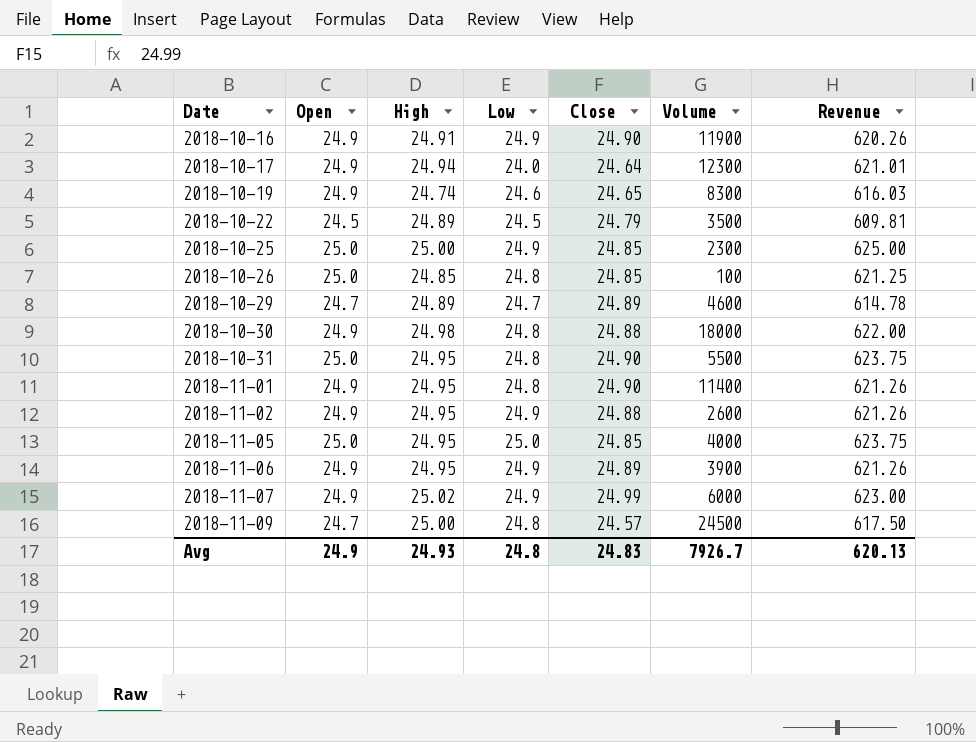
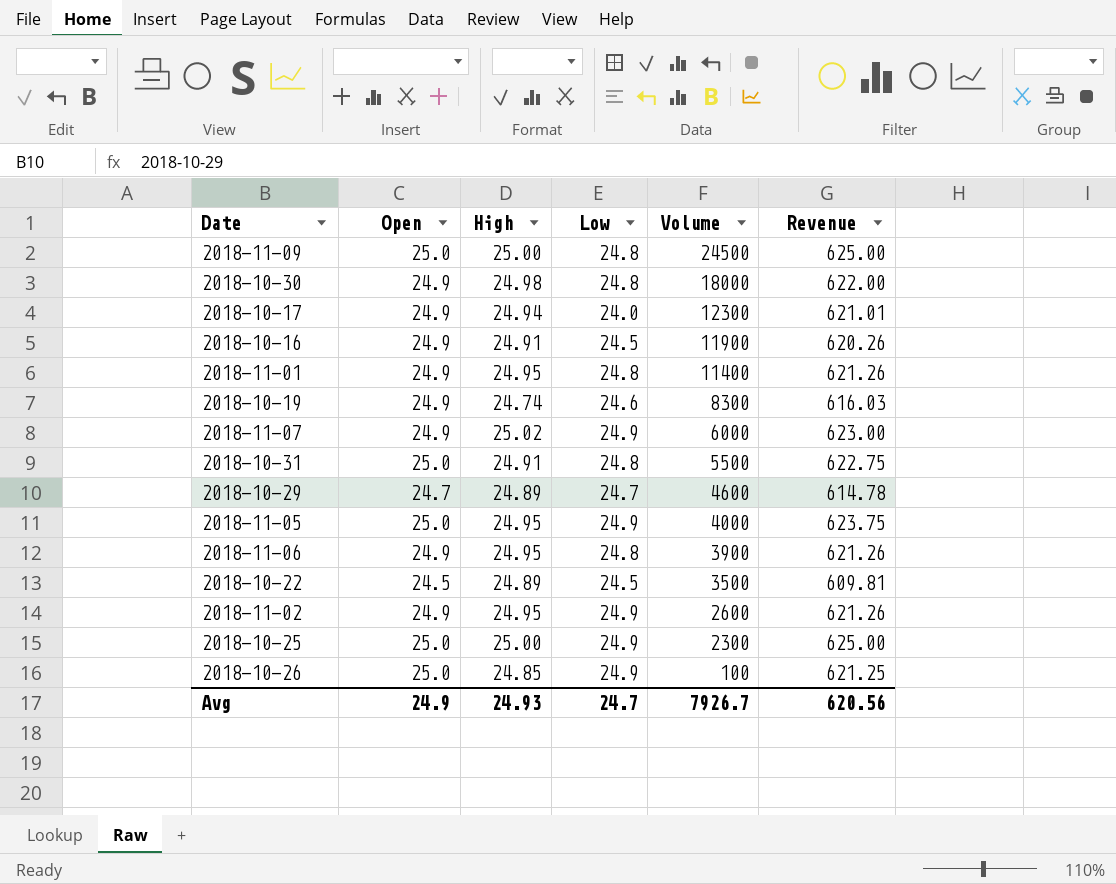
row order: Date ascending -> Volume descending
column Close | position: 5 -> none
2018-11-09 | Open: 24.7 -> 25.0
2018-11-09 | Revenue: 617.50 -> 625.00
2018-10-16 | Low: 24.9 -> 24.5
2018-10-31 | High: 24.95 -> 24.91
2018-10-31 | Revenue: 623.75 -> 622.75
2018-11-05 | Low: 25.0 -> 24.9
2018-11-06 | Low: 24.9 -> 24.8
2018-10-26 | Low: 24.8 -> 24.9
Avg | Low: 24.8 -> 24.7
Avg | Revenue: 620.13 -> 620.56

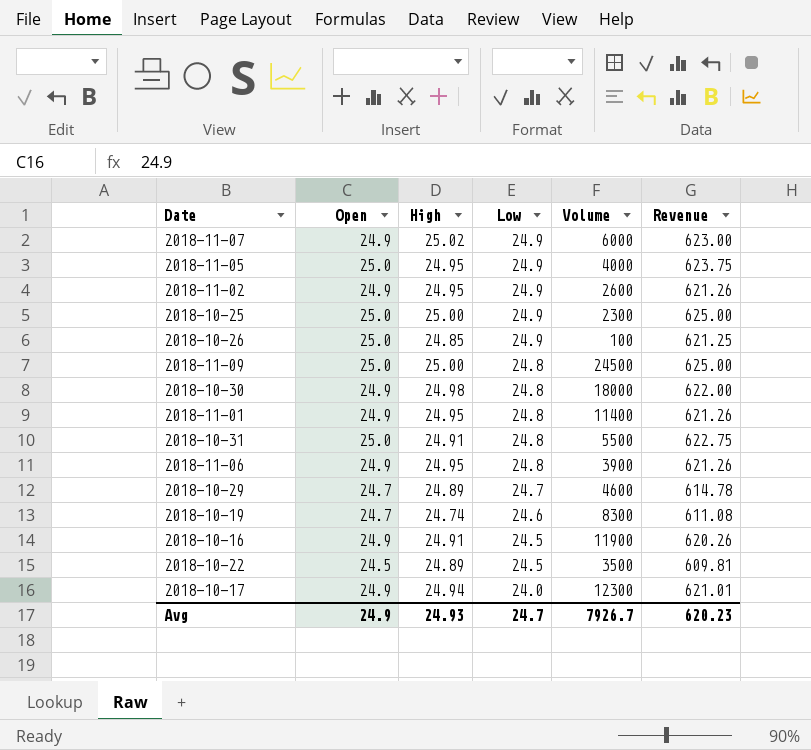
row order: Volume descending -> Low descending
2018-10-19 | Open: 24.9 -> 24.7
2018-10-19 | Revenue: 616.03 -> 611.08
Avg | Revenue: 620.56 -> 620.23

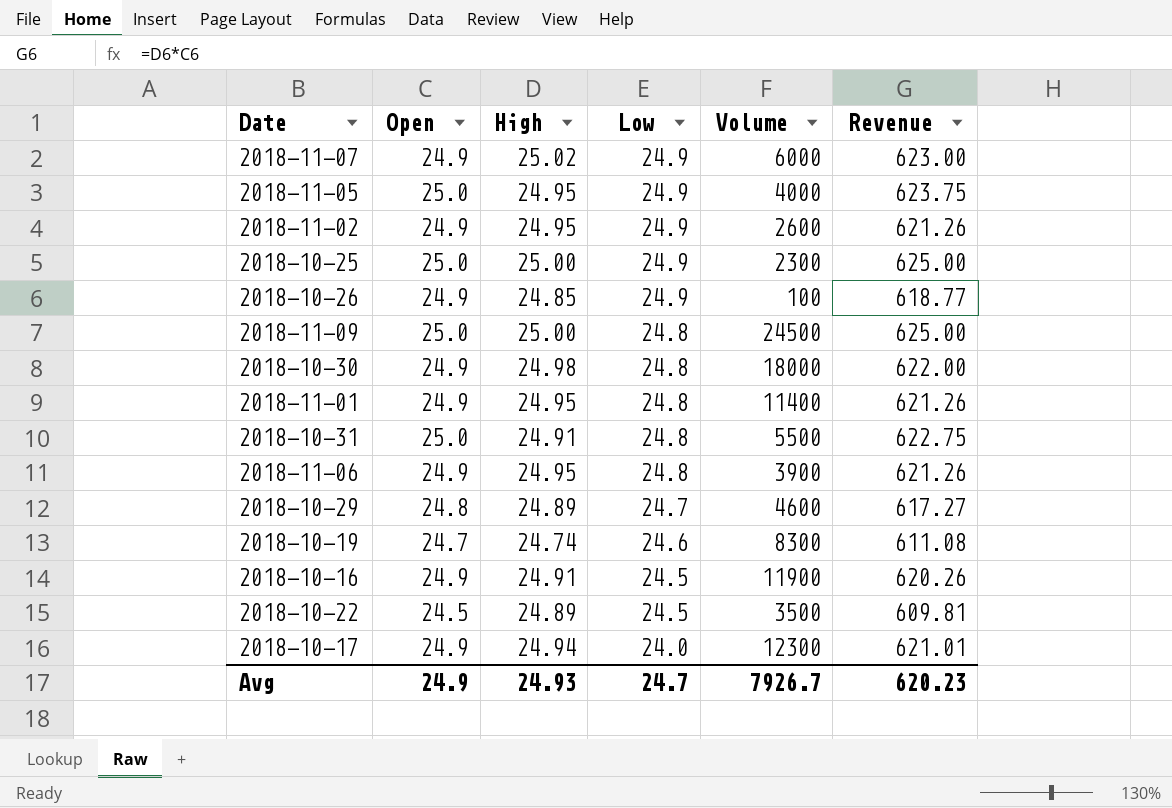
2018-10-26 | Open: 25.0 -> 24.9
2018-10-26 | Revenue: 621.25 -> 618.77
2018-10-29 | Open: 24.7 -> 24.8
2018-10-29 | Revenue: 614.78 -> 617.27

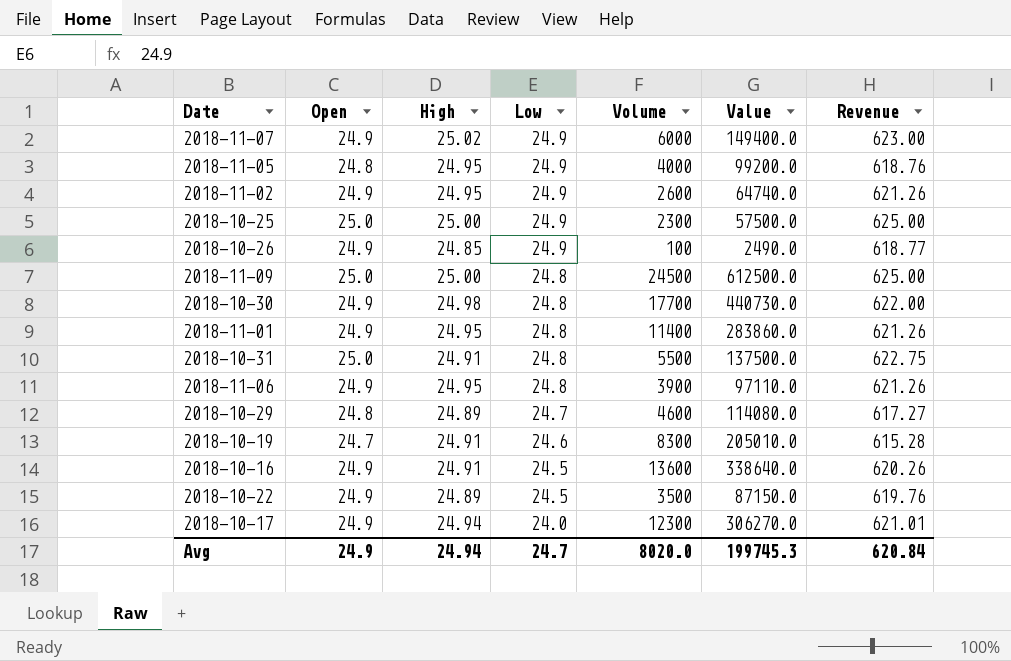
column Value | formula: none -> [Open] * [Volume]
2018-11-05 | Open: 25.0 -> 24.8
2018-11-05 | Revenue: 623.75 -> 618.76
2018-10-30 | Volume: 18000 -> 17700
2018-10-19 | High: 24.74 -> 24.91
2018-10-19 | Revenue: 611.08 -> 615.28
2018-10-16 | Volume: 11900 -> 13600
2018-10-22 | Open: 24.5 -> 24.9
2018-10-22 | Revenue: 609.81 -> 619.76
Avg | High: 24.93 -> 24.94
Avg | Volume: 7926.7 -> 8020.0
Avg | Revenue: 620.23 -> 620.84

